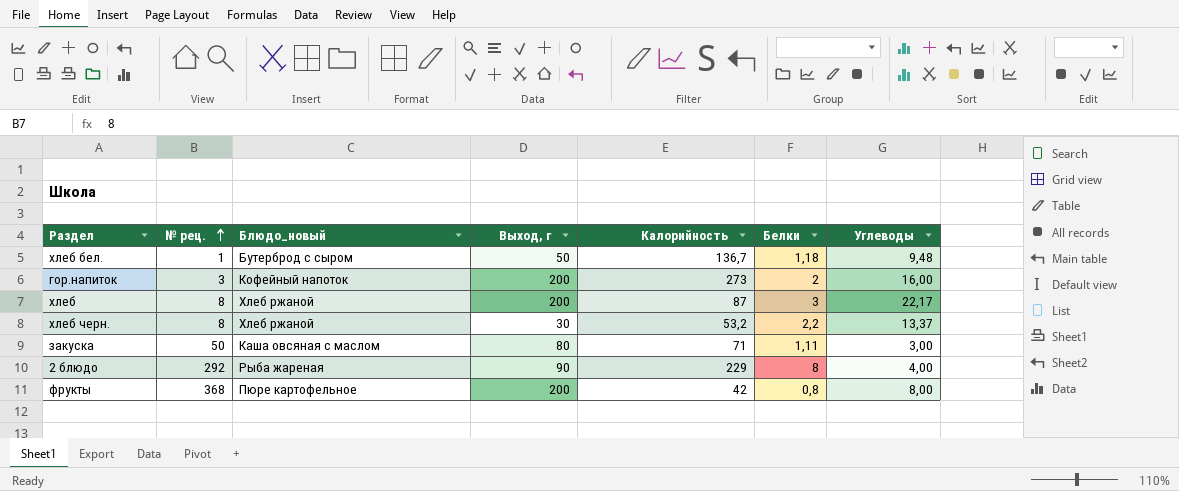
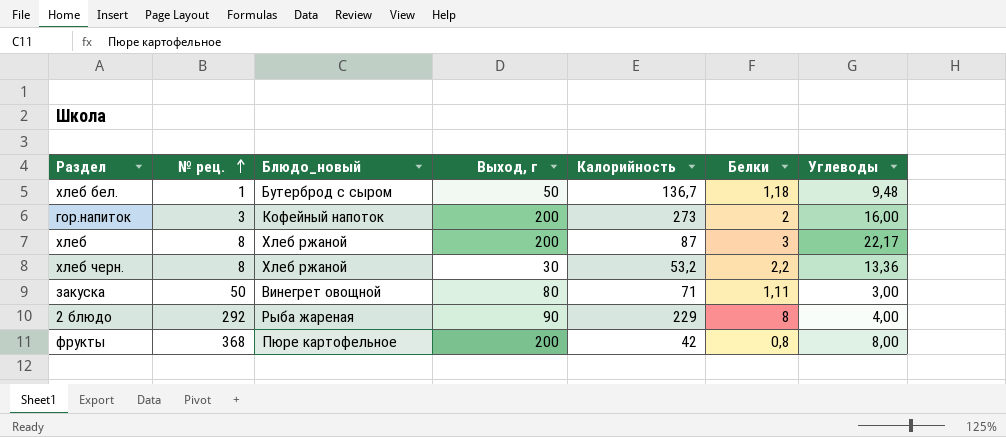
хлеб черн. | Углеводы: 13,37 -> 13,36
закуска | Блюдо_новый: Каша овсяная с маслом -> Винегрет овощной

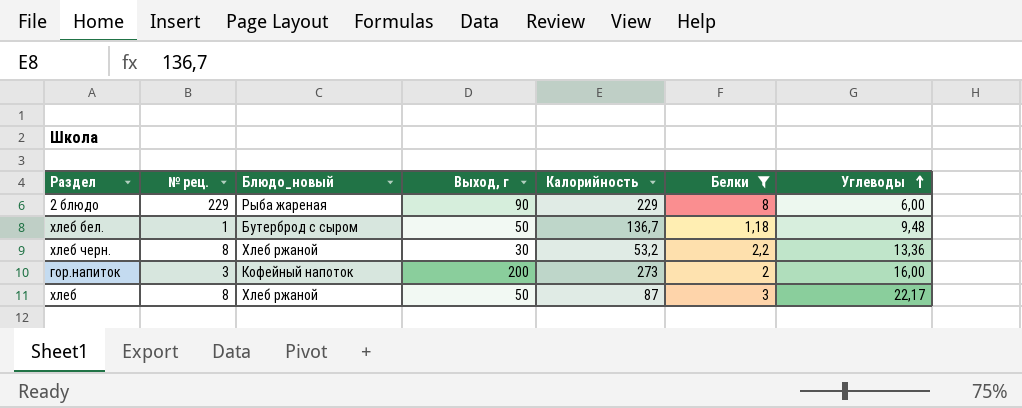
filter: none -> Белки >= 1,18
row order: № рец. ascending -> Углеводы ascending
2 блюдо | № рец.: 292 -> 229
2 блюдо | Углеводы: 4,00 -> 6,00
хлеб | Выход, г: 200 -> 50

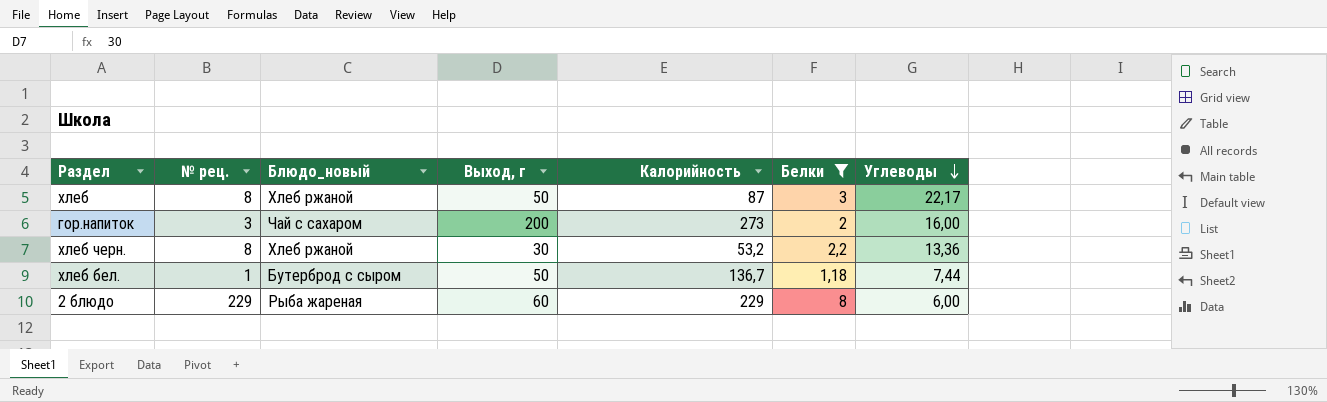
row order: Углеводы ascending -> Углеводы descending
гор.напиток | Блюдо_новый: Кофейный напоток -> Чай с сахаром
хлеб бел. | Углеводы: 9,48 -> 7,44
2 блюдо | Выход, г: 90 -> 60

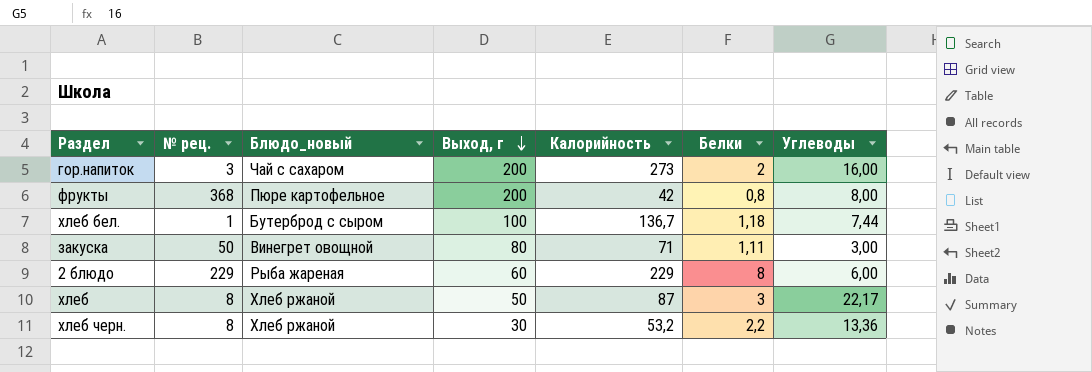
filter: Белки >= 1,18 -> none
row order: Углеводы descending -> Выход, г descending
хлеб бел. | Выход, г: 50 -> 100

